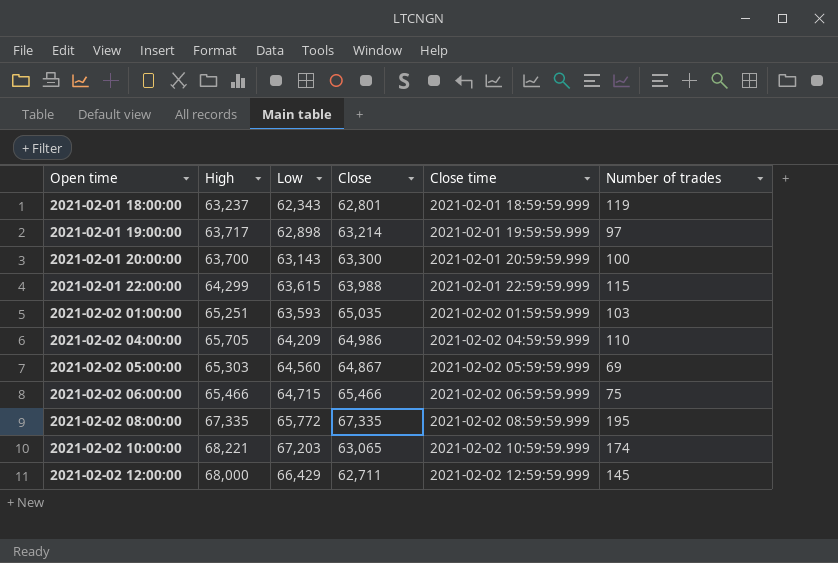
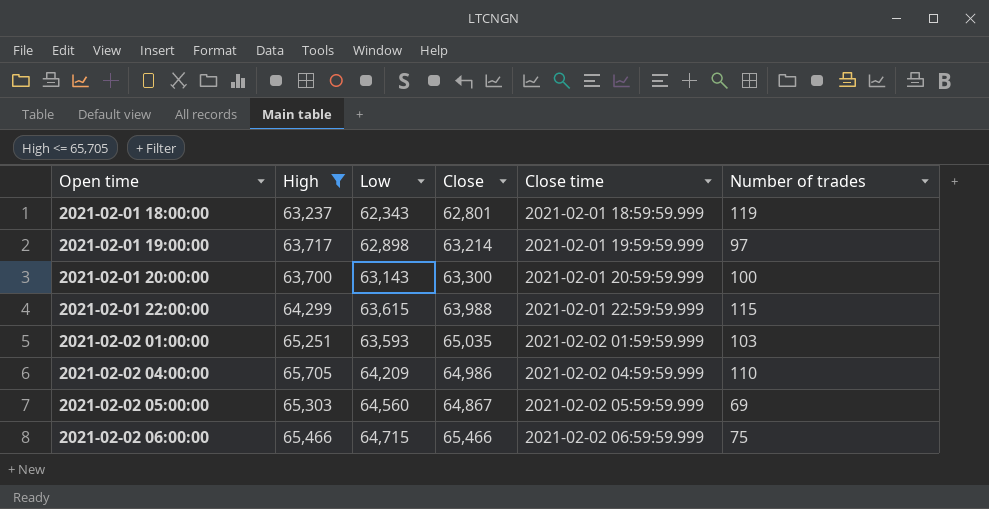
filter: none -> High <= 65,705

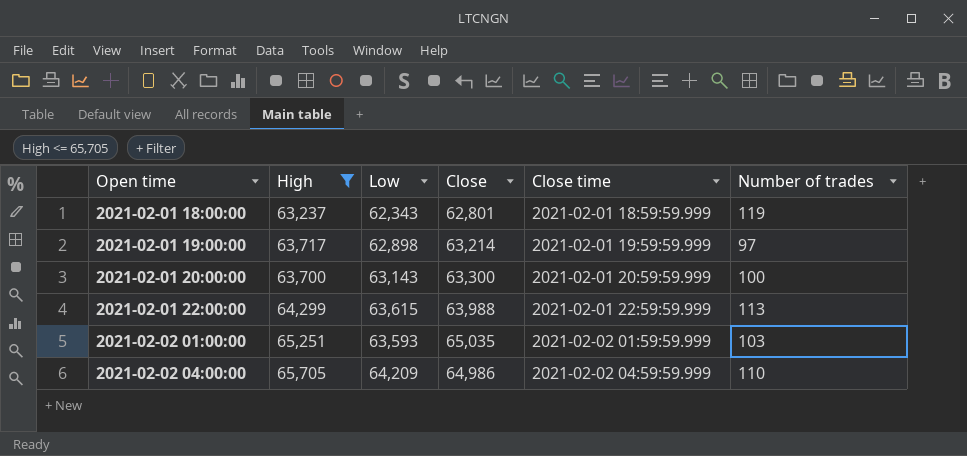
row 2021-02-02 05:00:00: 65,303 | 64,560 | 64,867 | 2021-02-02 05:59:59.999 | 69 -> none
row 2021-02-02 06:00:00: 65,466 | 64,715 | 65,466 | 2021-02-02 06:59:59.999 | 75 -> none
2021-02-01 22:00:00 | Number of trades: 115 -> 113

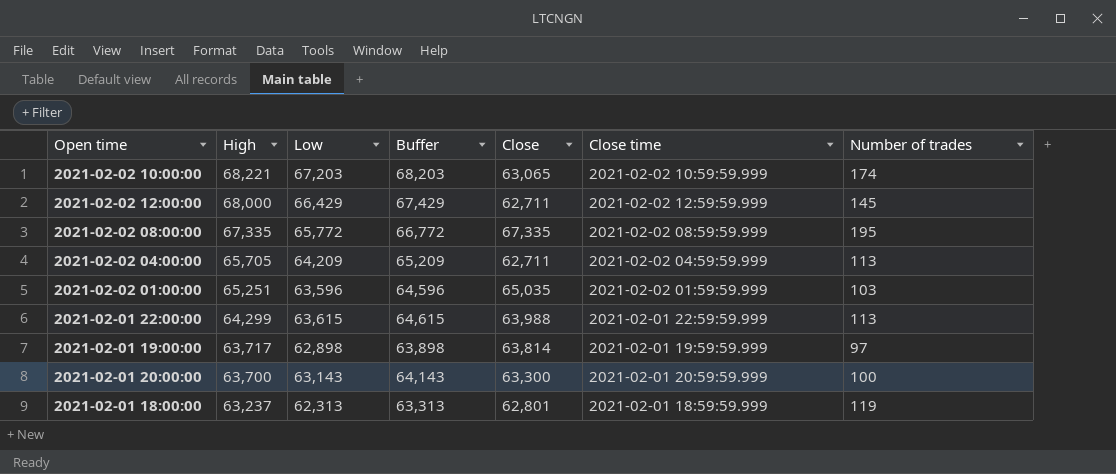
filter: High <= 65,705 -> none
row order: Open time ascending -> High descending
column Buffer | formula: none -> [Low] + 1000
2021-02-02 04:00:00 | Close: 64,986 -> 62,711
2021-02-02 04:00:00 | Number of trades: 110 -> 113
2021-02-02 01:00:00 | Low: 63,593 -> 63,596
2021-02-01 19:00:00 | Close: 63,214 -> 63,814
2021-02-01 18:00:00 | Low: 62,343 -> 62,313

